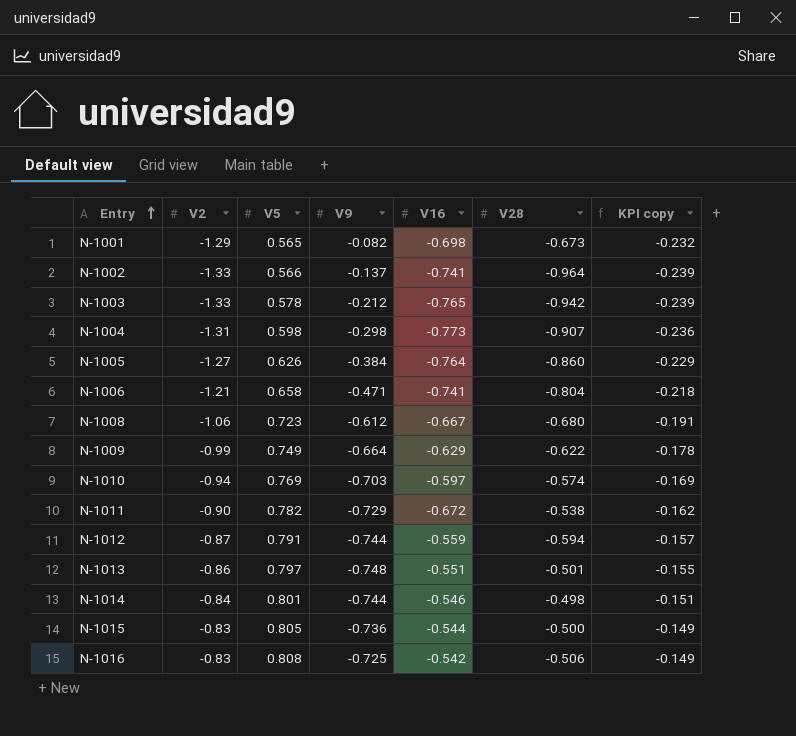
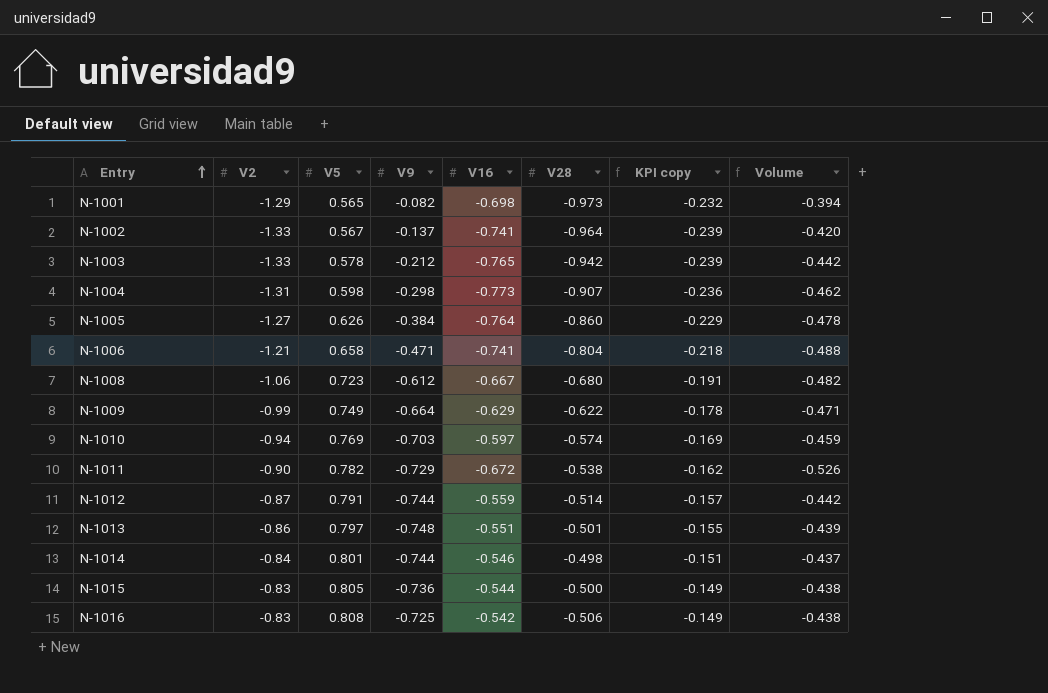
column Volume | formula: none -> [V5] * [V16]
N-1001 | V28: -0.673 -> -0.973
N-1002 | V5: 0.566 -> 0.567
N-1012 | V28: -0.594 -> -0.514

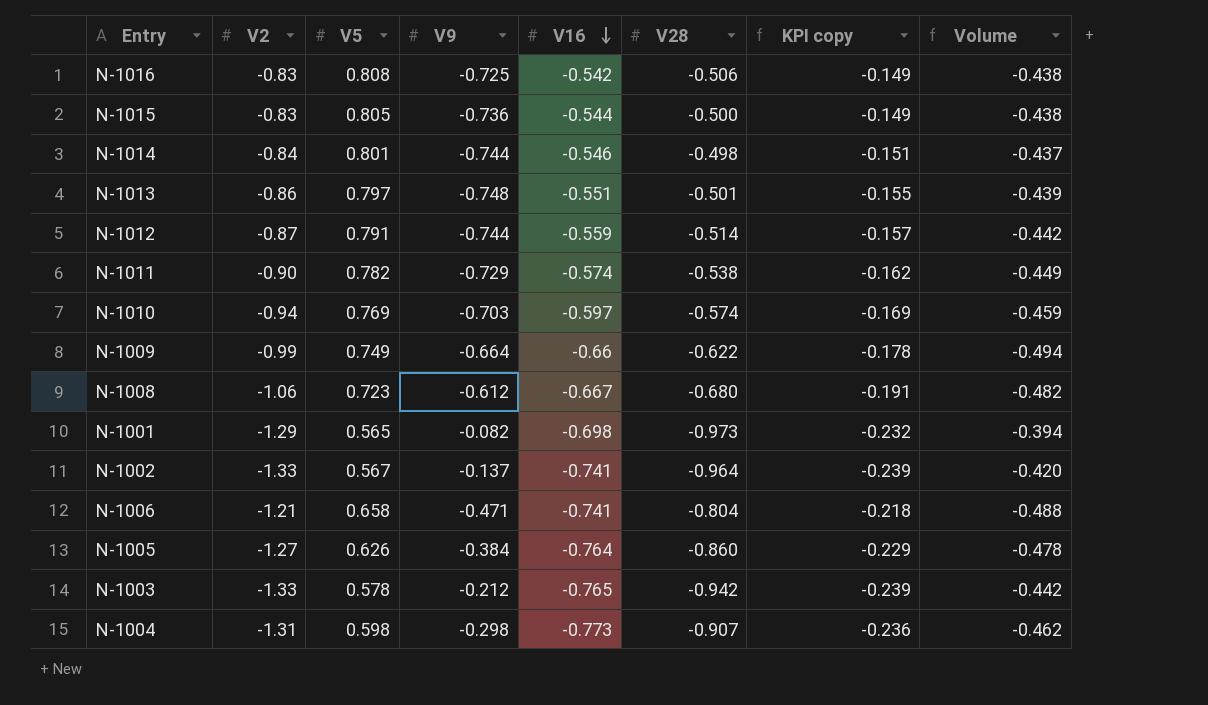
row order: Entry ascending -> V16 descending
N-1011 | V16: -0.672 -> -0.574
N-1011 | Volume: -0.526 -> -0.449
N-1009 | V16: -0.629 -> -0.66
N-1009 | Volume: -0.471 -> -0.494

